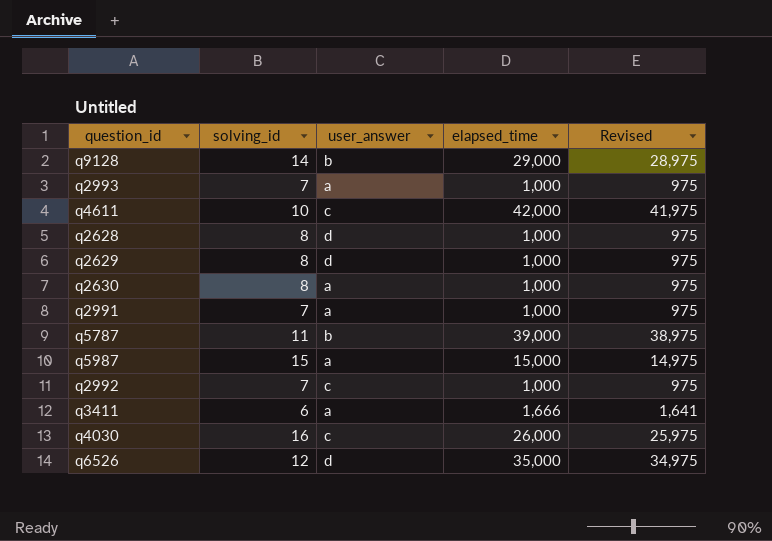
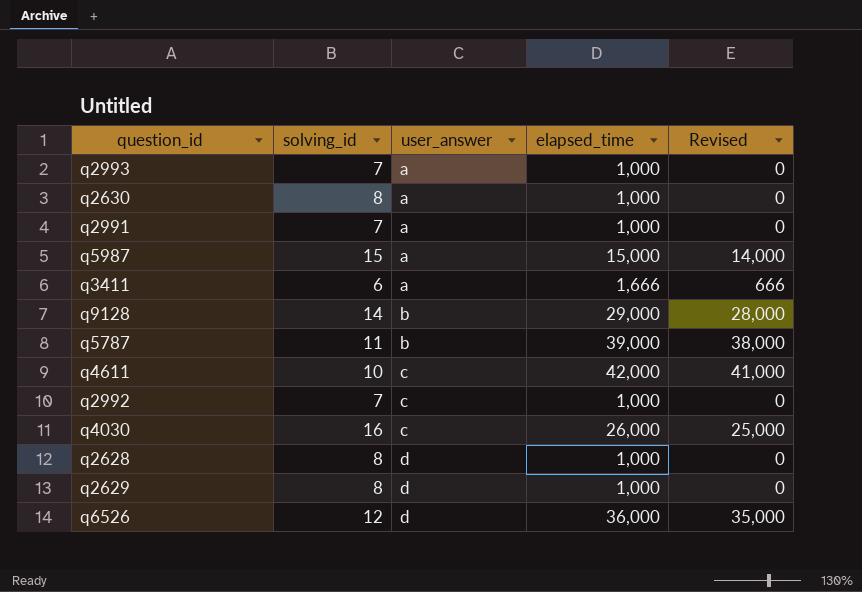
row order: none -> user_answer ascending
column Revised | formula: [elapsed_time] - 25 -> [elapsed_time] - 1000
q6526 | elapsed_time: 35,000 -> 36,000

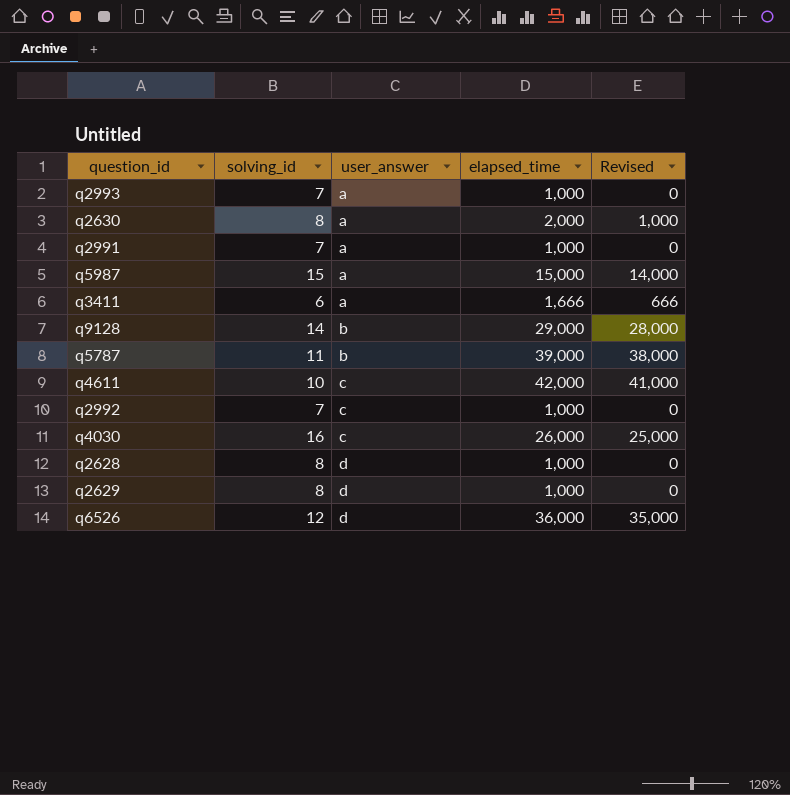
q2630 | elapsed_time: 1,000 -> 2,000
q2630 | Revised: 0 -> 1,000

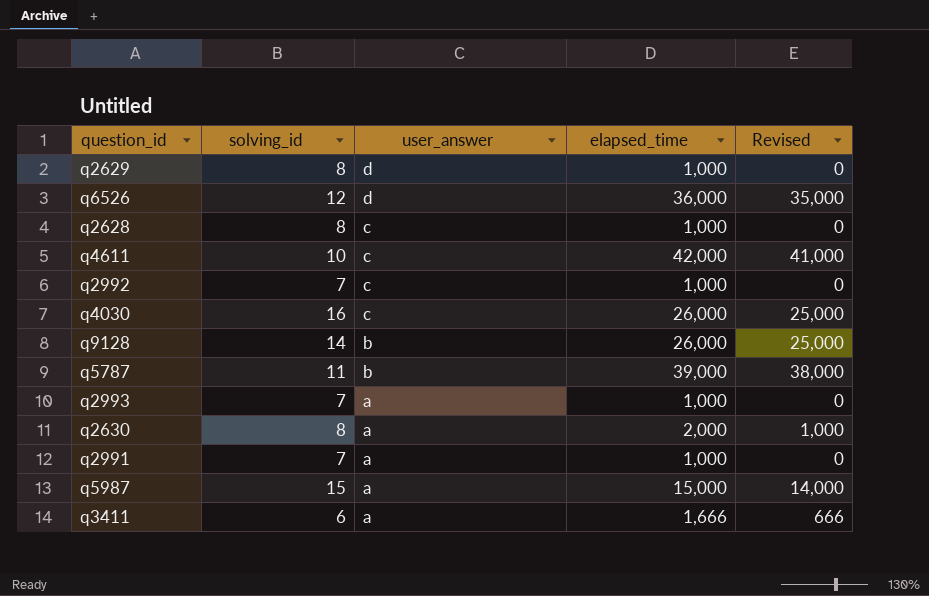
row order: user_answer ascending -> user_answer descending
q2628 | user_answer: d -> c
q9128 | elapsed_time: 29,000 -> 26,000
q9128 | Revised: 28,000 -> 25,000

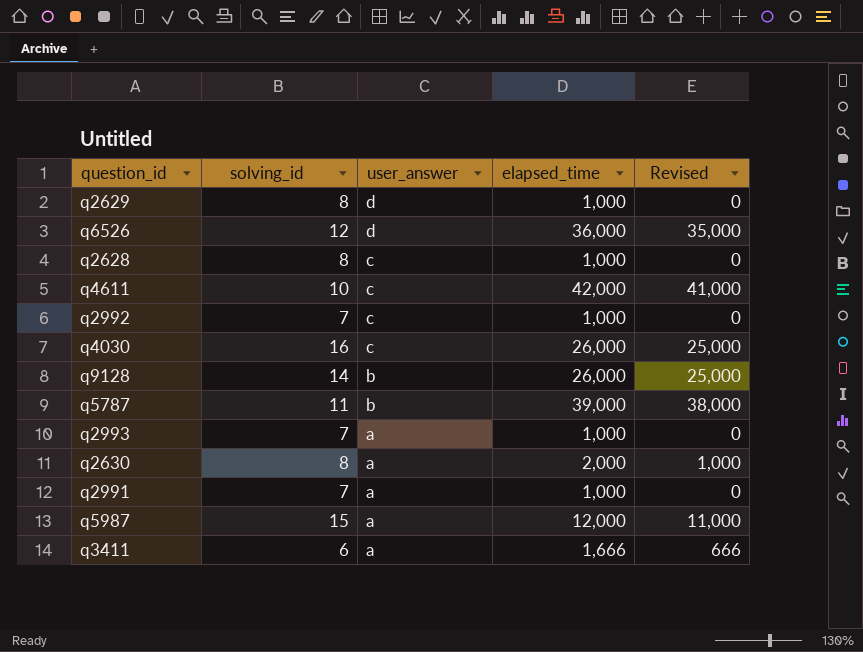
q5987 | elapsed_time: 15,000 -> 12,000
q5987 | Revised: 14,000 -> 11,000

